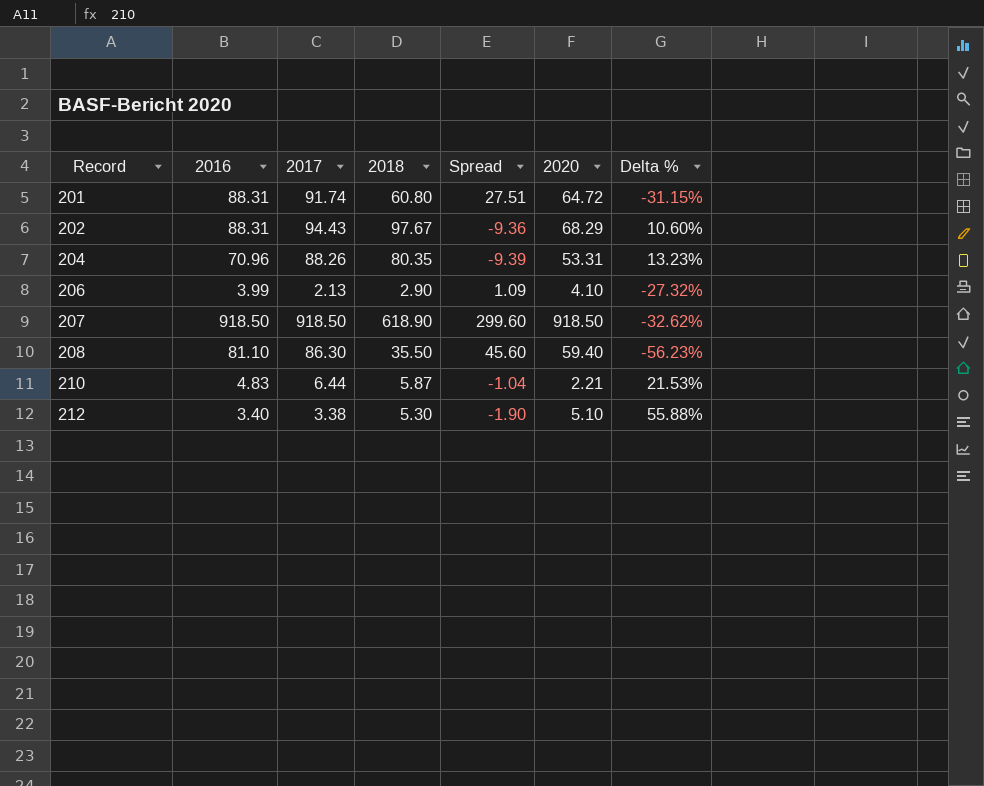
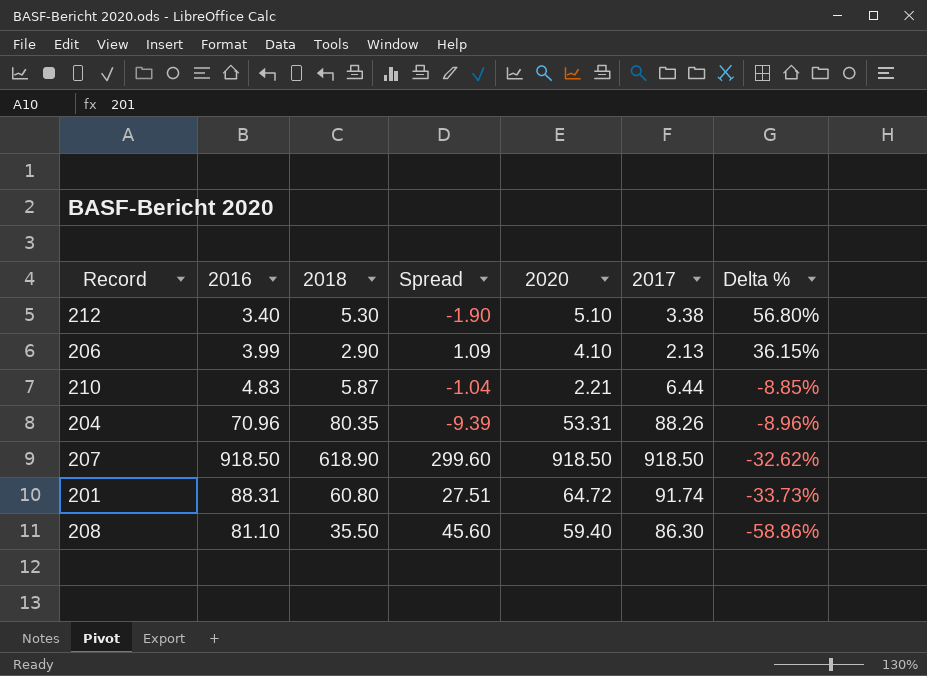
row order: Record ascending -> Delta % descending
column 2017 | position: 3 -> 6
column Delta % | formula: ([2018] - [2016]) / [2016] -> ([2018] - [2017]) / [2017]
row 202: 88.31 | 94.43 | 97.67 | -9.36 | 68.29 | 10.60% -> none

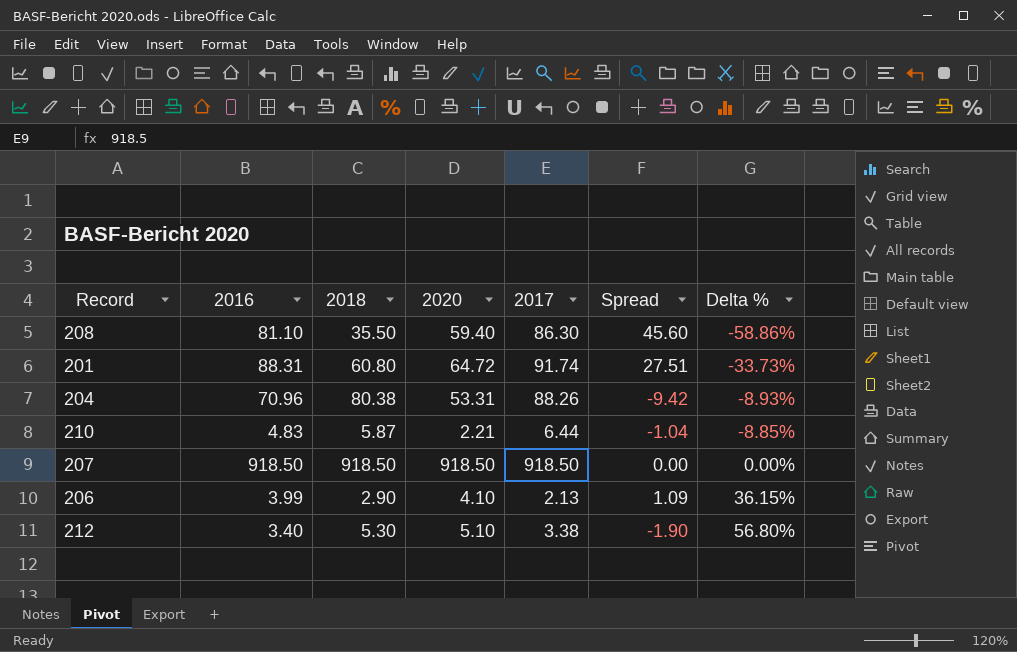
row order: Delta % descending -> Delta % ascending
column Spread | position: 4 -> 6
204 | 2018: 80.35 -> 80.38
204 | Spread: -9.39 -> -9.42
204 | Delta %: -8.96% -> -8.93%
207 | 2018: 618.90 -> 918.50
207 | Spread: 299.60 -> 0.00
207 | Delta %: -32.62% -> 0.00%

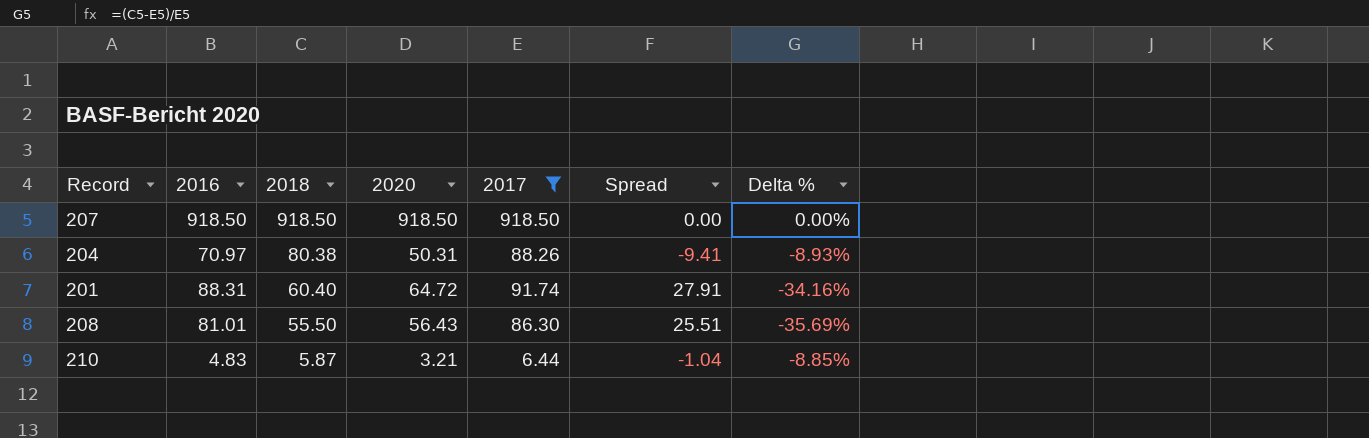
filter: none -> 2017 >= 6.44
row order: Delta % ascending -> 2018 descending
204 | 2016: 70.96 -> 70.97
204 | 2020: 53.31 -> 50.31
204 | Spread: -9.42 -> -9.41
201 | 2018: 60.80 -> 60.40
201 | Spread: 27.51 -> 27.91
201 | Delta %: -33.73% -> -34.16%
208 | 2016: 81.10 -> 81.01
208 | 2018: 35.50 -> 55.50
208 | 2020: 59.40 -> 56.43
208 | Spread: 45.60 -> 25.51
208 | Delta %: -58.86% -> -35.69%
210 | 2020: 2.21 -> 3.21

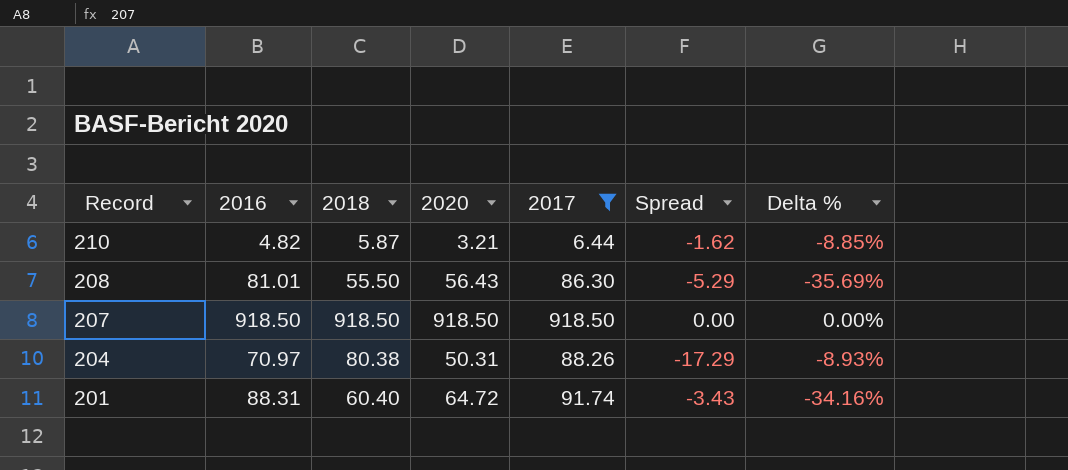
row order: 2018 descending -> Record descending
column Spread | formula: [2016] - [2018] -> [2016] - [2017]
210 | 2016: 4.83 -> 4.82

